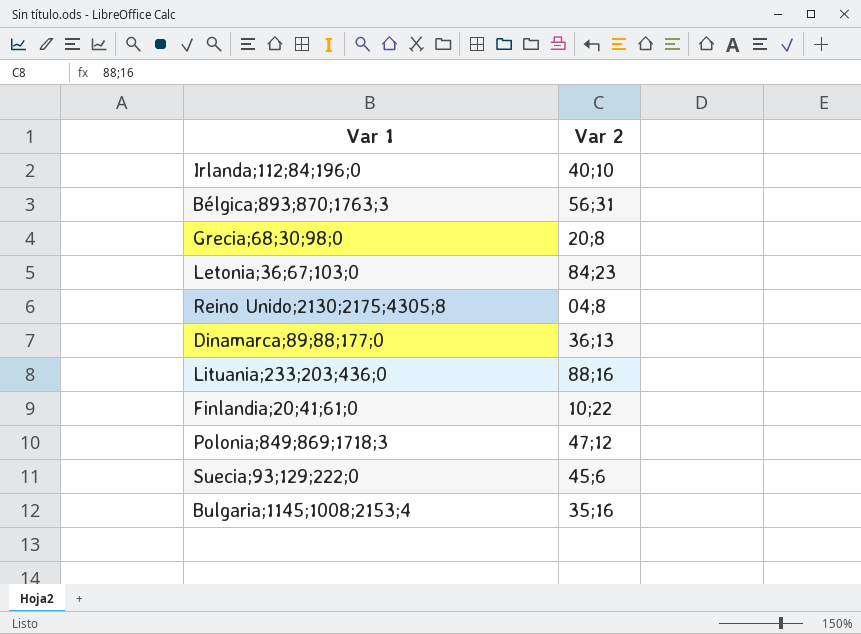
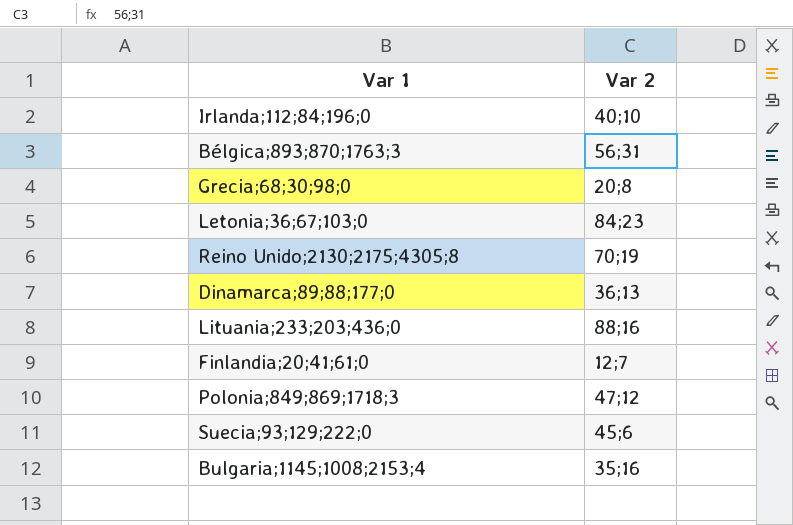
Reino Unido;2130;2175;4305;8 | Var 2: 04;8 -> 70;19
Finlandia;20;41;61;0 | Var 2: 10;22 -> 12;7

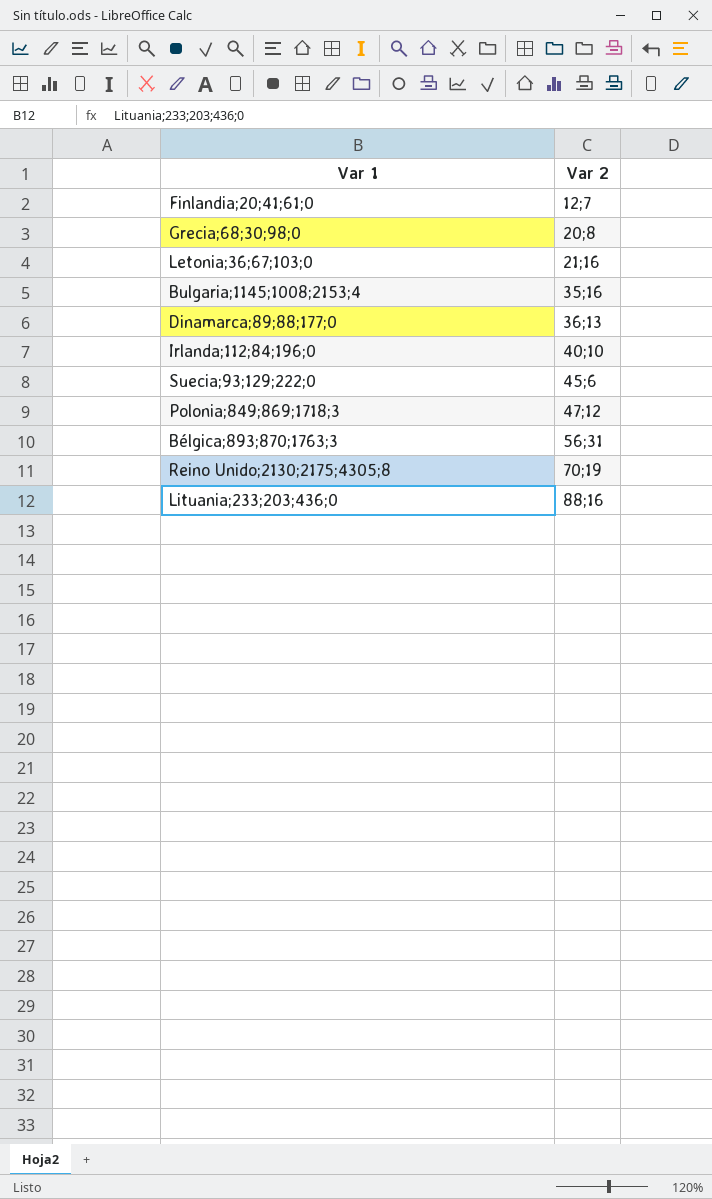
row order: none -> Var 2 ascending
Letonia;36;67;103;0 | Var 2: 84;23 -> 21;16

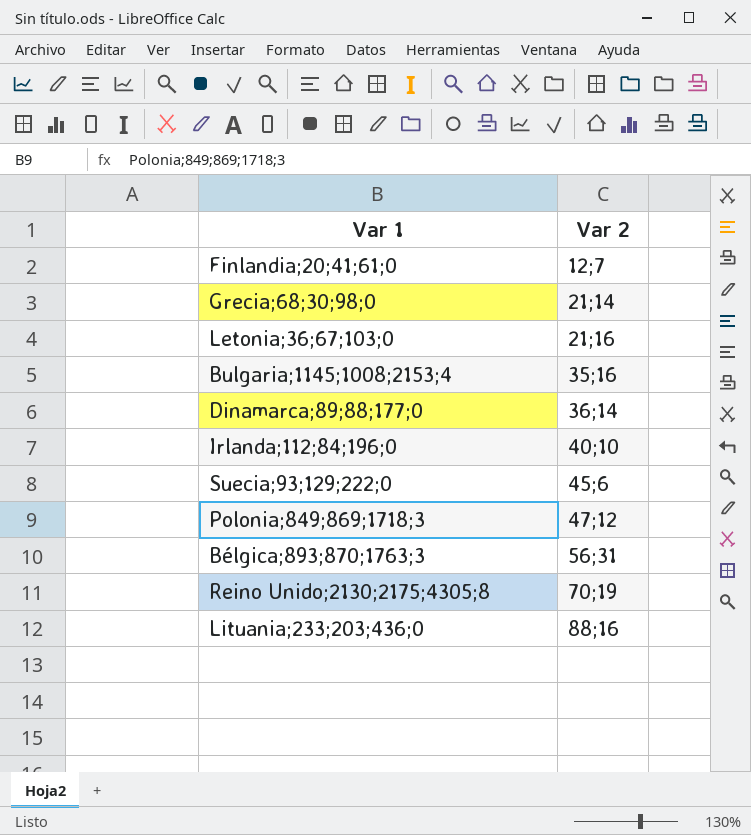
Grecia;68;30;98;0 | Var 2: 20;8 -> 21;14
Dinamarca;89;88;177;0 | Var 2: 36;13 -> 36;14

